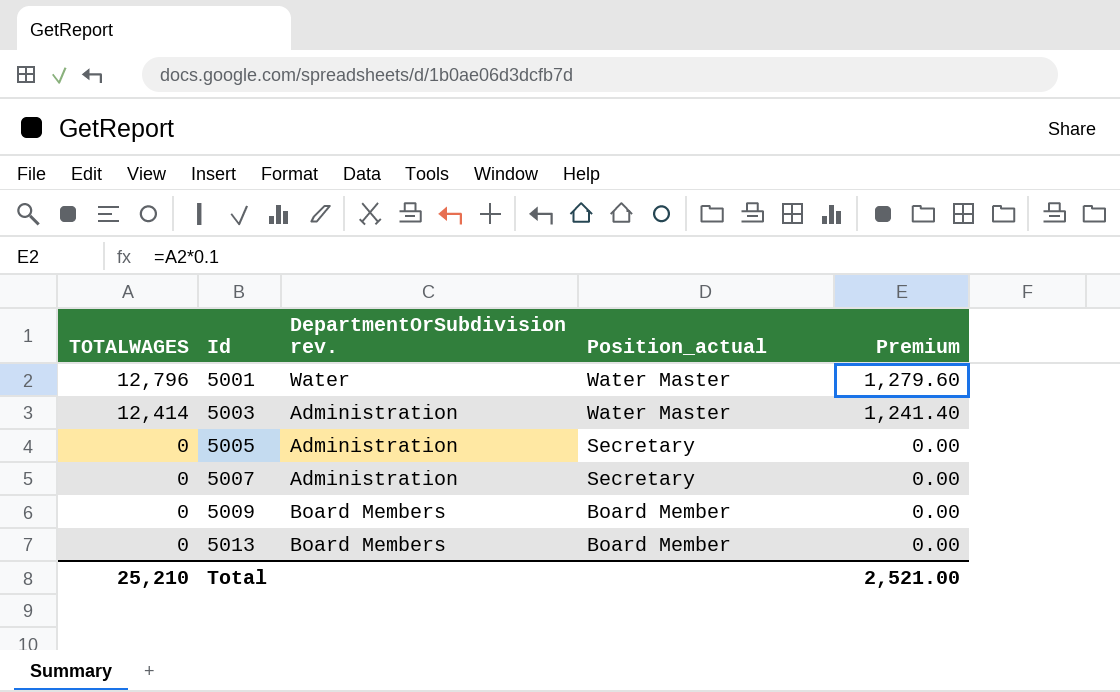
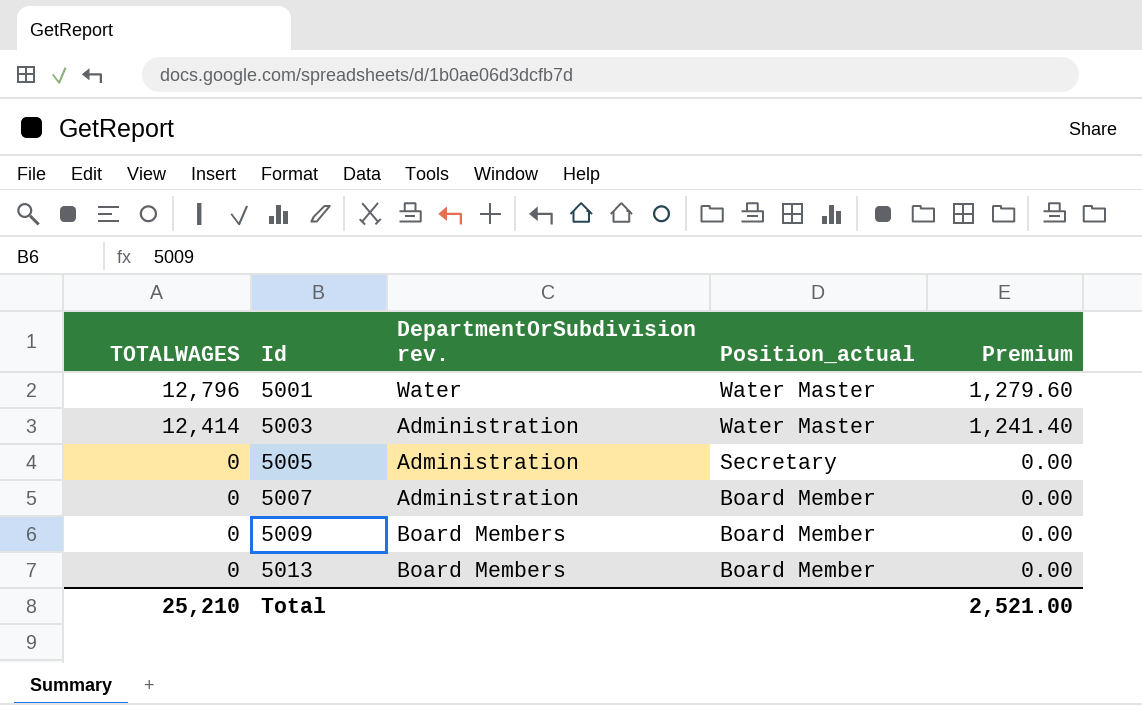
5007 | Position_actual: Secretary -> Board Member

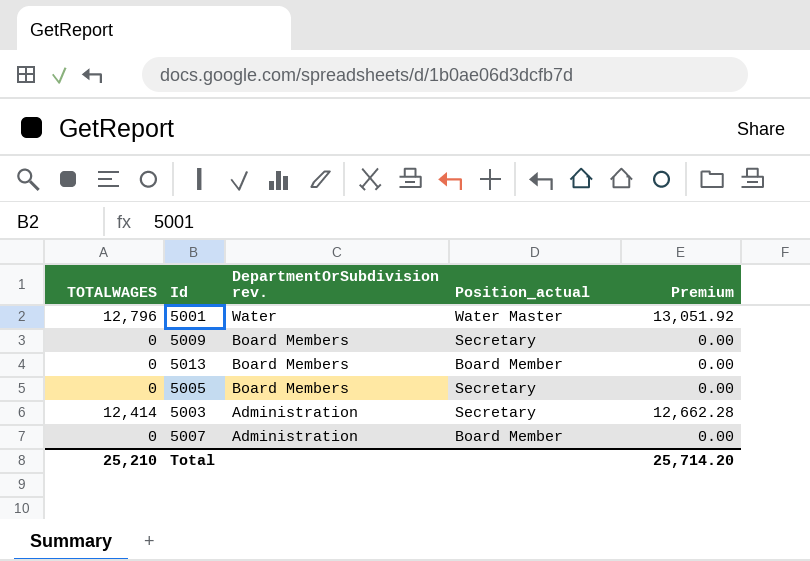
row order: TOTALWAGES descending -> DepartmentOrSubdivision rev. descending
column Premium | formula: [TOTALWAGES] * 0.1 -> [TOTALWAGES] * 1.02
5009 | Position_actual: Board Member -> Secretary
5005 | DepartmentOrSubdivision rev.: Administration -> Board Members
5003 | Position_actual: Water Master -> Secretary
Total | Premium: 2,521.00 -> 25,714.20

